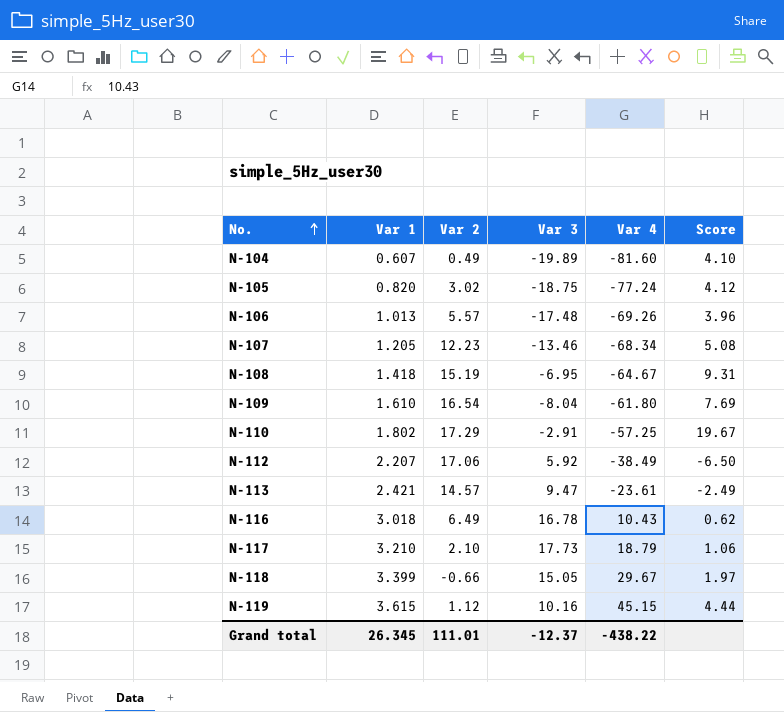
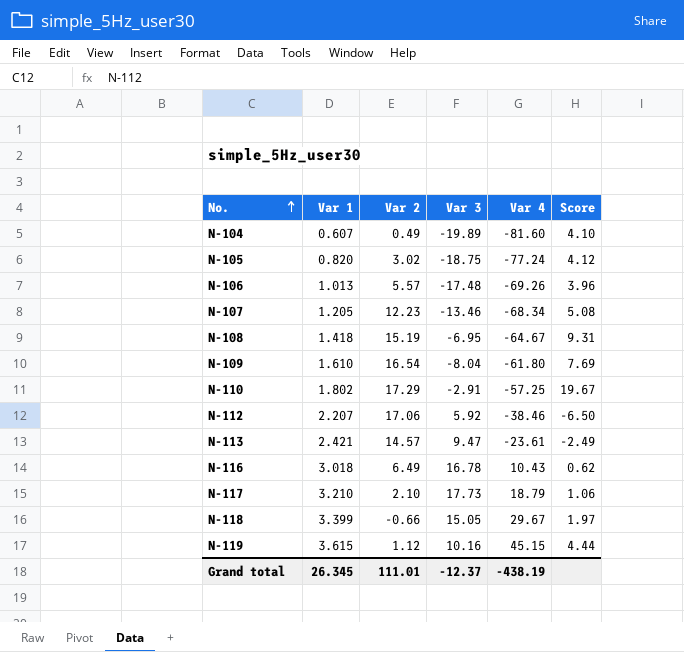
N-112 | Var 4: -38.49 -> -38.46
Grand total | Var 4: -438.22 -> -438.19

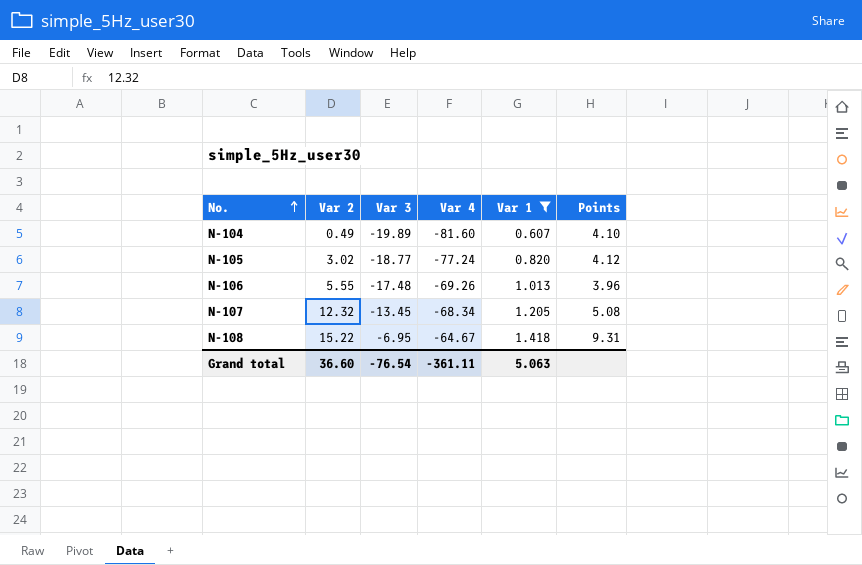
filter: none -> Var 1 <= 1.418
column Var 1 | position: 2 -> 5
column name: Score -> Points
N-105 | Var 3: -18.75 -> -18.77
N-106 | Var 2: 5.57 -> 5.55
N-107 | Var 2: 12.23 -> 12.32
N-107 | Var 3: -13.46 -> -13.45
N-108 | Var 2: 15.19 -> 15.22
Grand total | Var 2: 111.01 -> 36.60
Grand total | Var 3: -12.37 -> -76.54
Grand total | Var 4: -438.19 -> -361.11
Grand total | Var 1: 26.345 -> 5.063

